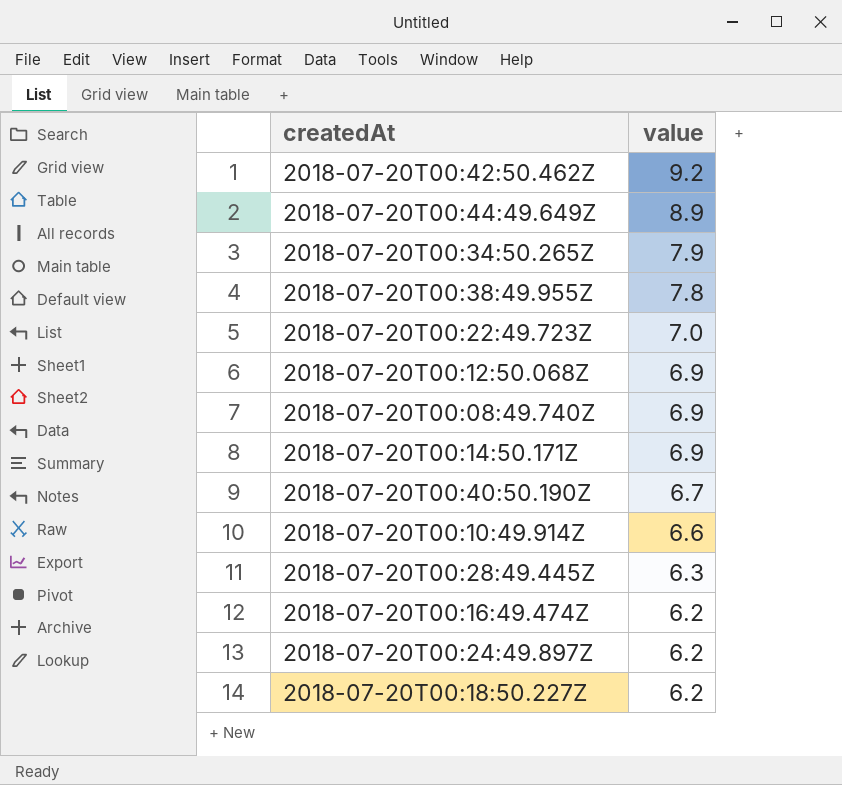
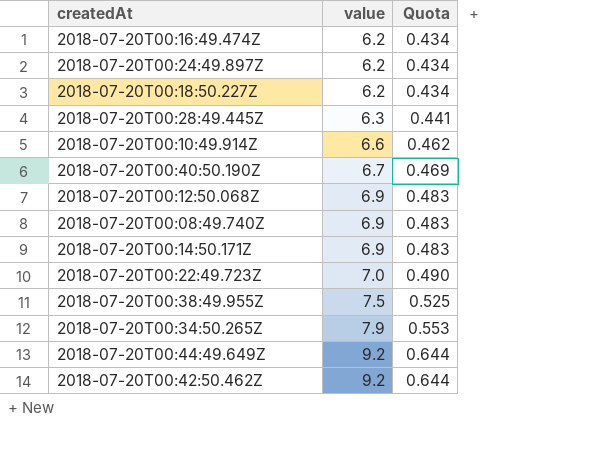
row order: value descending -> value ascending
column Quota | formula: none -> [value] * 0.07
2018-07-20T00:38:49.955Z | value: 7.8 -> 7.5
2018-07-20T00:44:49.649Z | value: 8.9 -> 9.2

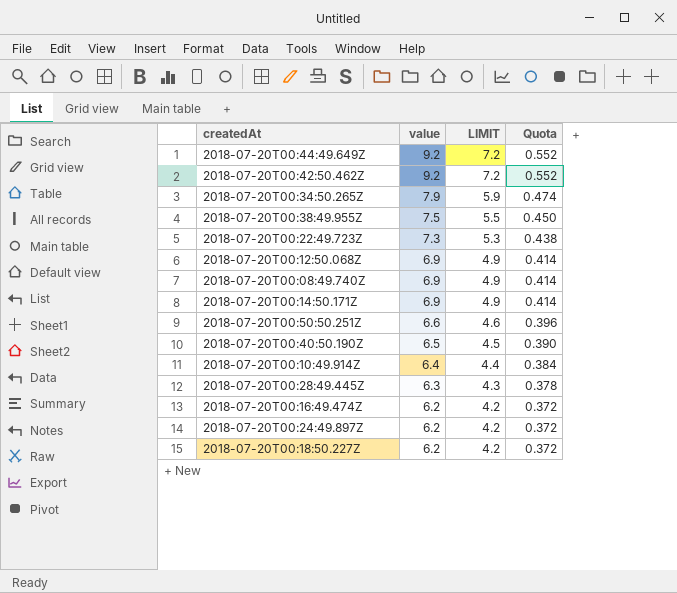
row order: value ascending -> value descending
column LIMIT | formula: none -> [value] - 2
column Quota | formula: [value] * 0.07 -> [value] * 0.06
2018-07-20T00:22:49.723Z | value: 7.0 -> 7.3
row 2018-07-20T00:50:50.251Z: none -> 6.6 | 4.6 | 0.396
2018-07-20T00:40:50.190Z | value: 6.7 -> 6.5
2018-07-20T00:10:49.914Z | value: 6.6 -> 6.4

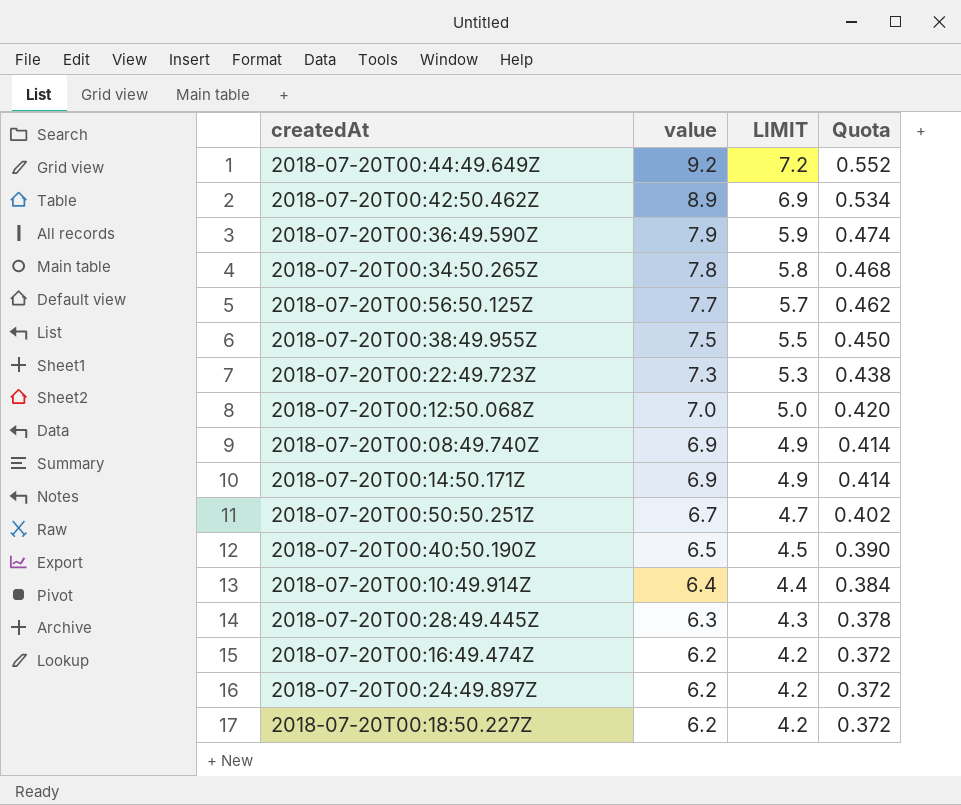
2018-07-20T00:42:50.462Z | value: 9.2 -> 8.9
2018-07-20T00:42:50.462Z | LIMIT: 7.2 -> 6.9
2018-07-20T00:42:50.462Z | Quota: 0.552 -> 0.534
row 2018-07-20T00:36:49.590Z: none -> 7.9 | 5.9 | 0.474
2018-07-20T00:34:50.265Z | value: 7.9 -> 7.8
2018-07-20T00:34:50.265Z | LIMIT: 5.9 -> 5.8
2018-07-20T00:34:50.265Z | Quota: 0.474 -> 0.468
row 2018-07-20T00:56:50.125Z: none -> 7.7 | 5.7 | 0.462
2018-07-20T00:12:50.068Z | value: 6.9 -> 7.0
2018-07-20T00:12:50.068Z | LIMIT: 4.9 -> 5.0
2018-07-20T00:12:50.068Z | Quota: 0.414 -> 0.420
2018-07-20T00:50:50.251Z | value: 6.6 -> 6.7
2018-07-20T00:50:50.251Z | LIMIT: 4.6 -> 4.7
2018-07-20T00:50:50.251Z | Quota: 0.396 -> 0.402

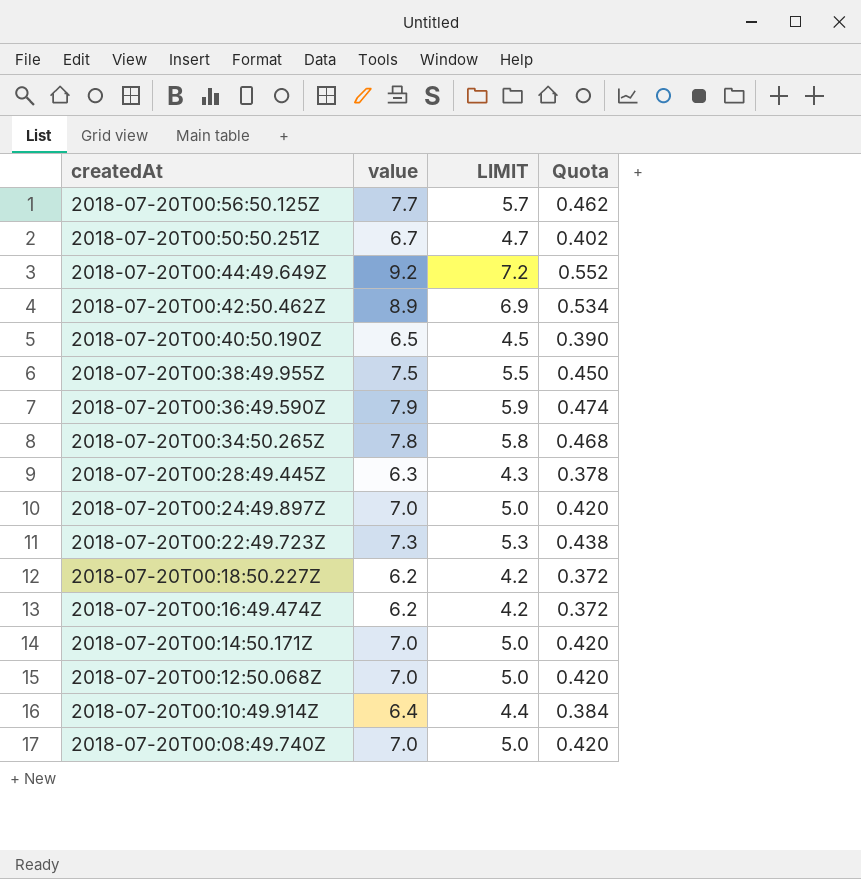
row order: value descending -> createdAt descending
2018-07-20T00:24:49.897Z | value: 6.2 -> 7.0
2018-07-20T00:24:49.897Z | LIMIT: 4.2 -> 5.0
2018-07-20T00:24:49.897Z | Quota: 0.372 -> 0.420
2018-07-20T00:14:50.171Z | value: 6.9 -> 7.0
2018-07-20T00:14:50.171Z | LIMIT: 4.9 -> 5.0
2018-07-20T00:14:50.171Z | Quota: 0.414 -> 0.420
2018-07-20T00:08:49.740Z | value: 6.9 -> 7.0
2018-07-20T00:08:49.740Z | LIMIT: 4.9 -> 5.0
2018-07-20T00:08:49.740Z | Quota: 0.414 -> 0.420

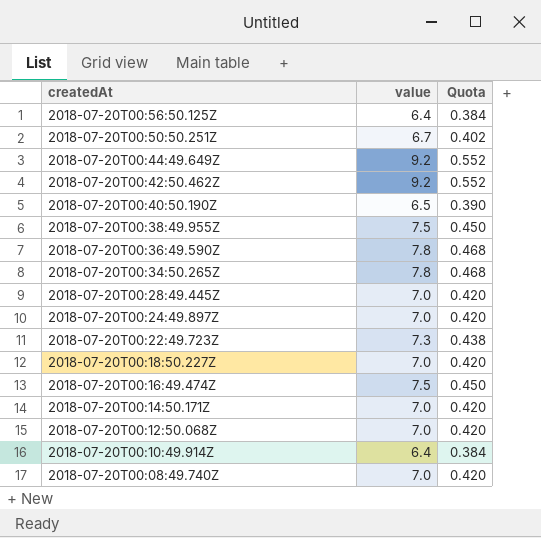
column LIMIT | formula: [value] - 2 -> none
2018-07-20T00:56:50.125Z | value: 7.7 -> 6.4
2018-07-20T00:56:50.125Z | Quota: 0.462 -> 0.384
2018-07-20T00:42:50.462Z | value: 8.9 -> 9.2
2018-07-20T00:42:50.462Z | Quota: 0.534 -> 0.552
2018-07-20T00:36:49.590Z | value: 7.9 -> 7.8
2018-07-20T00:36:49.590Z | Quota: 0.474 -> 0.468
2018-07-20T00:28:49.445Z | value: 6.3 -> 7.0
2018-07-20T00:28:49.445Z | Quota: 0.378 -> 0.420
2018-07-20T00:18:50.227Z | value: 6.2 -> 7.0
2018-07-20T00:18:50.227Z | Quota: 0.372 -> 0.420
2018-07-20T00:16:49.474Z | value: 6.2 -> 7.5
2018-07-20T00:16:49.474Z | Quota: 0.372 -> 0.450

